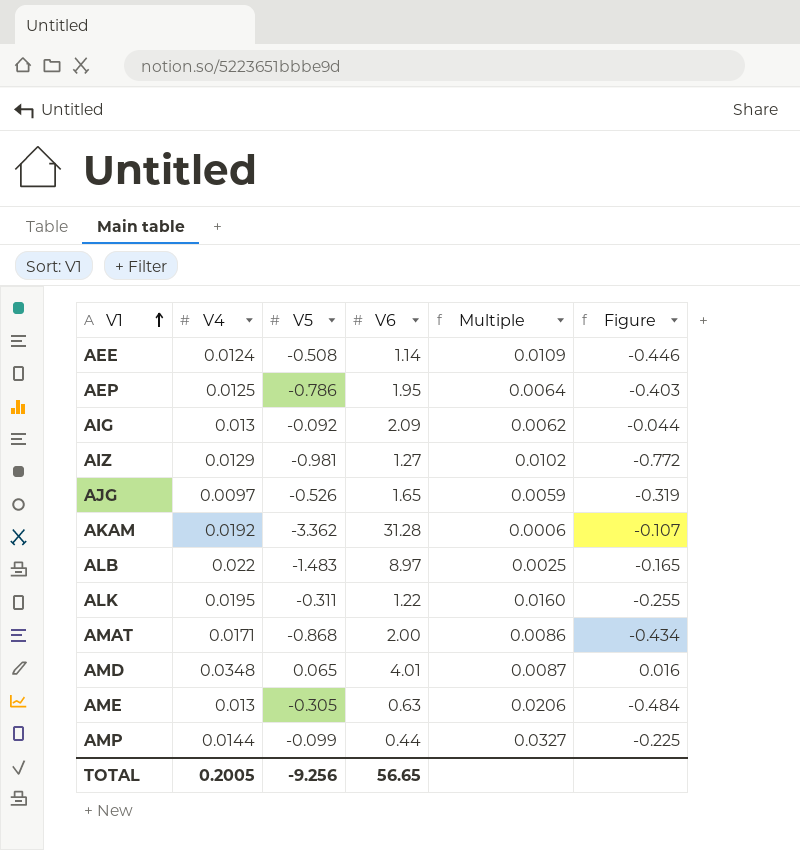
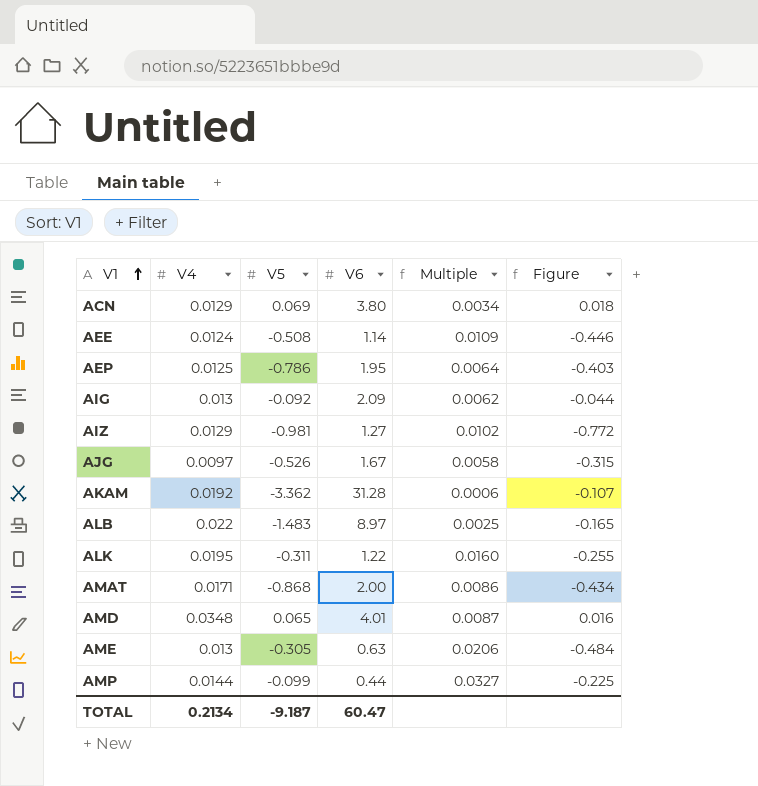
row ACN: none -> 0.0129 | 0.069 | 3.80 | 0.0034 | 0.018
AJG | V6: 1.65 -> 1.67
AJG | Multiple: 0.0059 -> 0.0058
AJG | Figure: -0.319 -> -0.315
TOTAL | V4: 0.2005 -> 0.2134
TOTAL | V5: -9.256 -> -9.187
TOTAL | V6: 56.65 -> 60.47

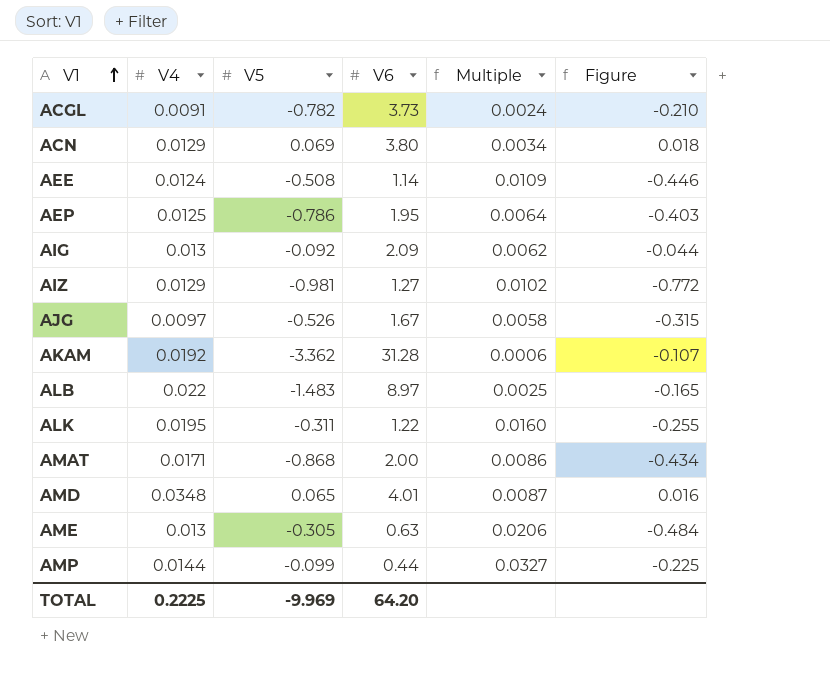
row ACGL: none -> 0.0091 | -0.782 | 3.73 | 0.0024 | -0.210
TOTAL | V4: 0.2134 -> 0.2225
TOTAL | V5: -9.187 -> -9.969
TOTAL | V6: 60.47 -> 64.20

